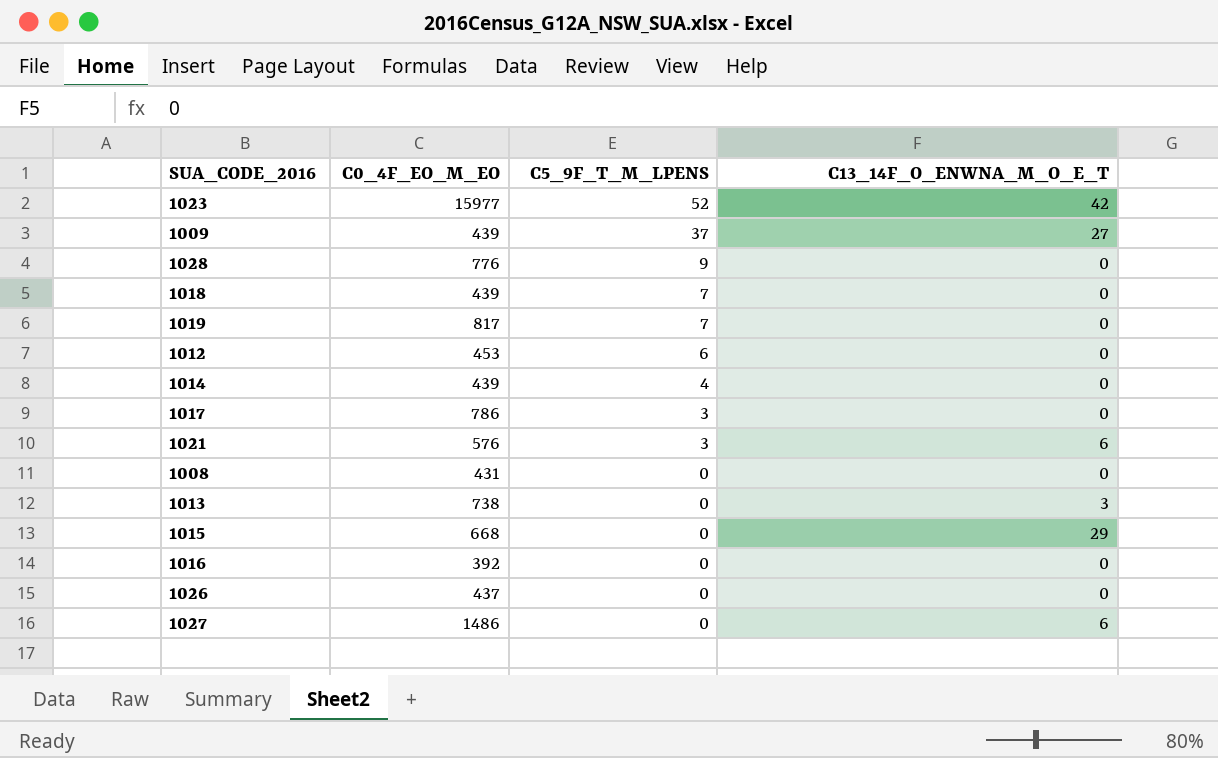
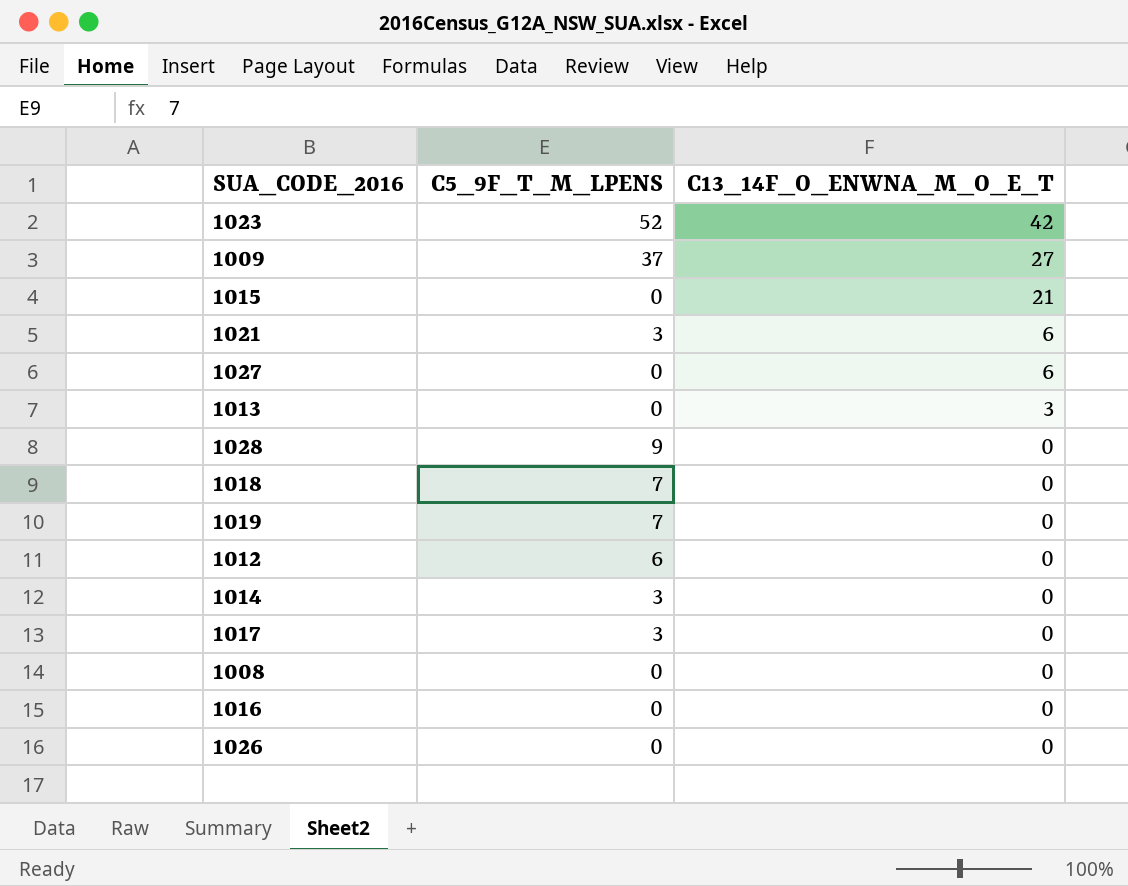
row order: C5_9F_T_M_LPENS descending -> C13_14F_O_ENWNA_M_O_E_T descending
column C0_4F_EO_M_EO | position: 2 -> none
1015 | C13_14F_O_ENWNA_M_O_E_T: 29 -> 21
1014 | C5_9F_T_M_LPENS: 4 -> 3

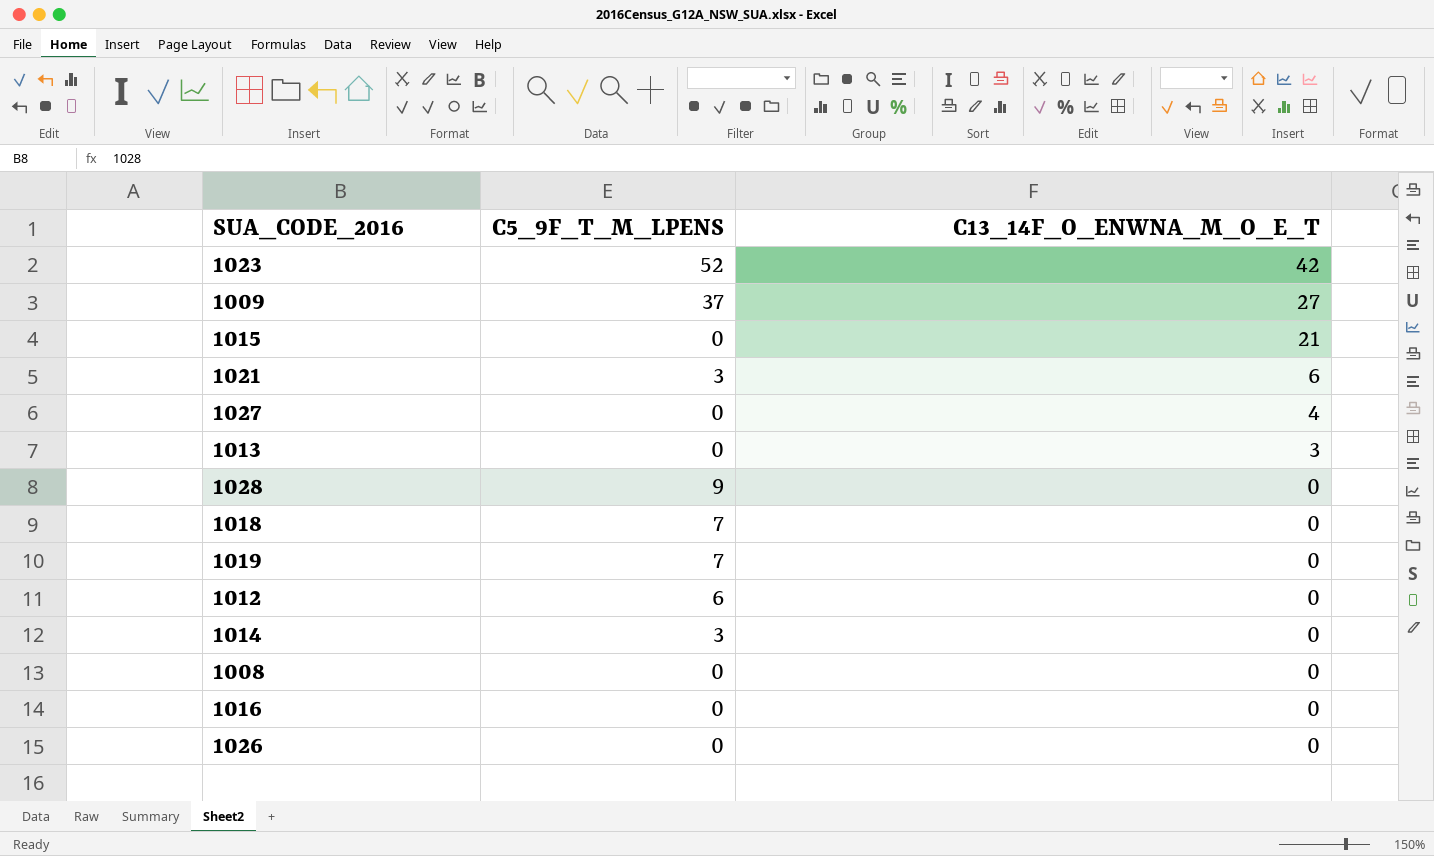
row 1017: 3 | 0 -> none
1027 | C13_14F_O_ENWNA_M_O_E_T: 6 -> 4

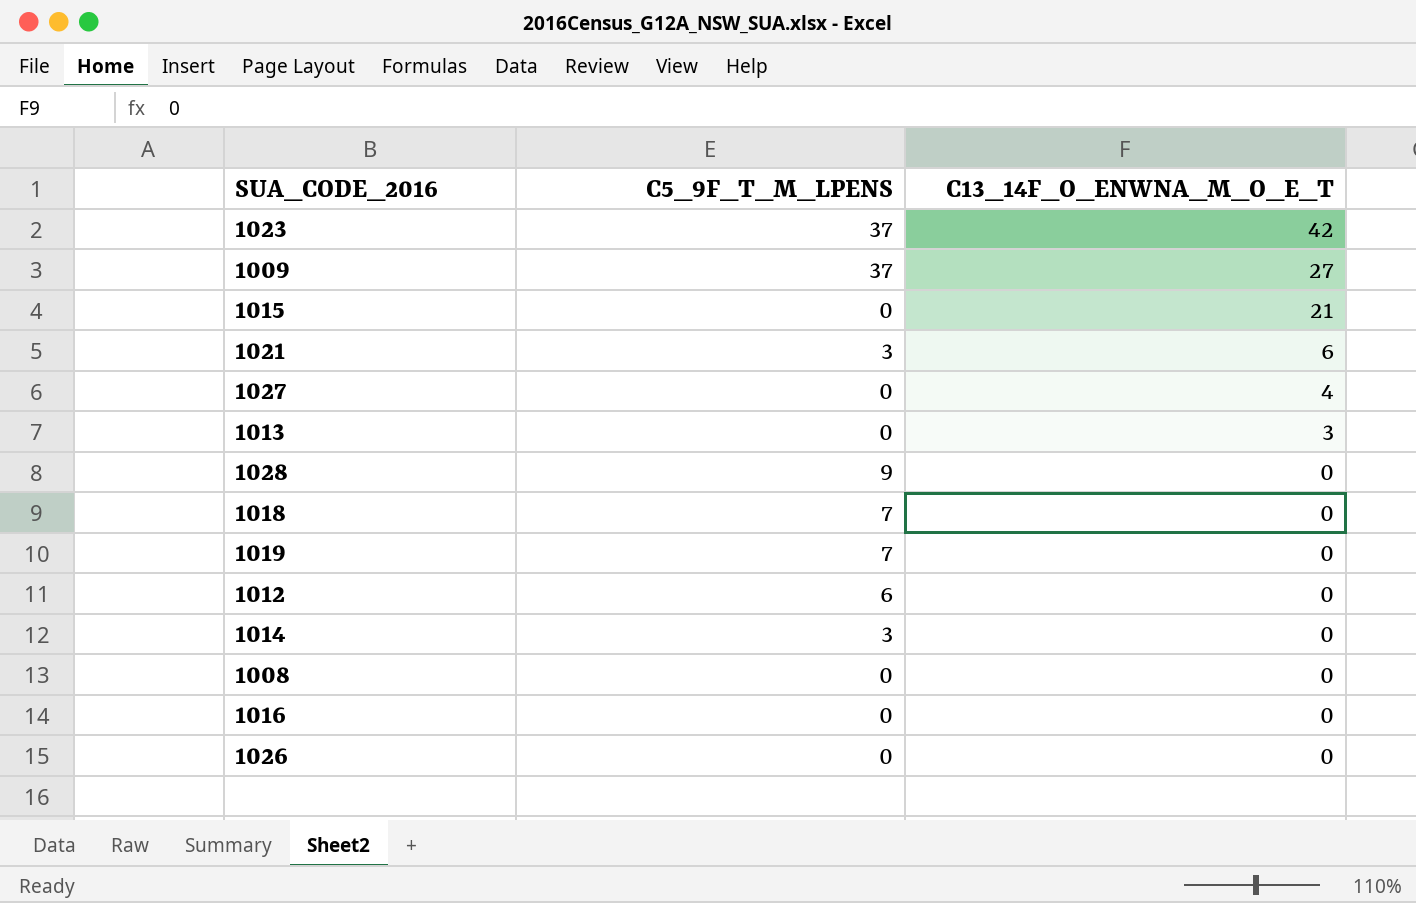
1023 | C5_9F_T_M_LPENS: 52 -> 37

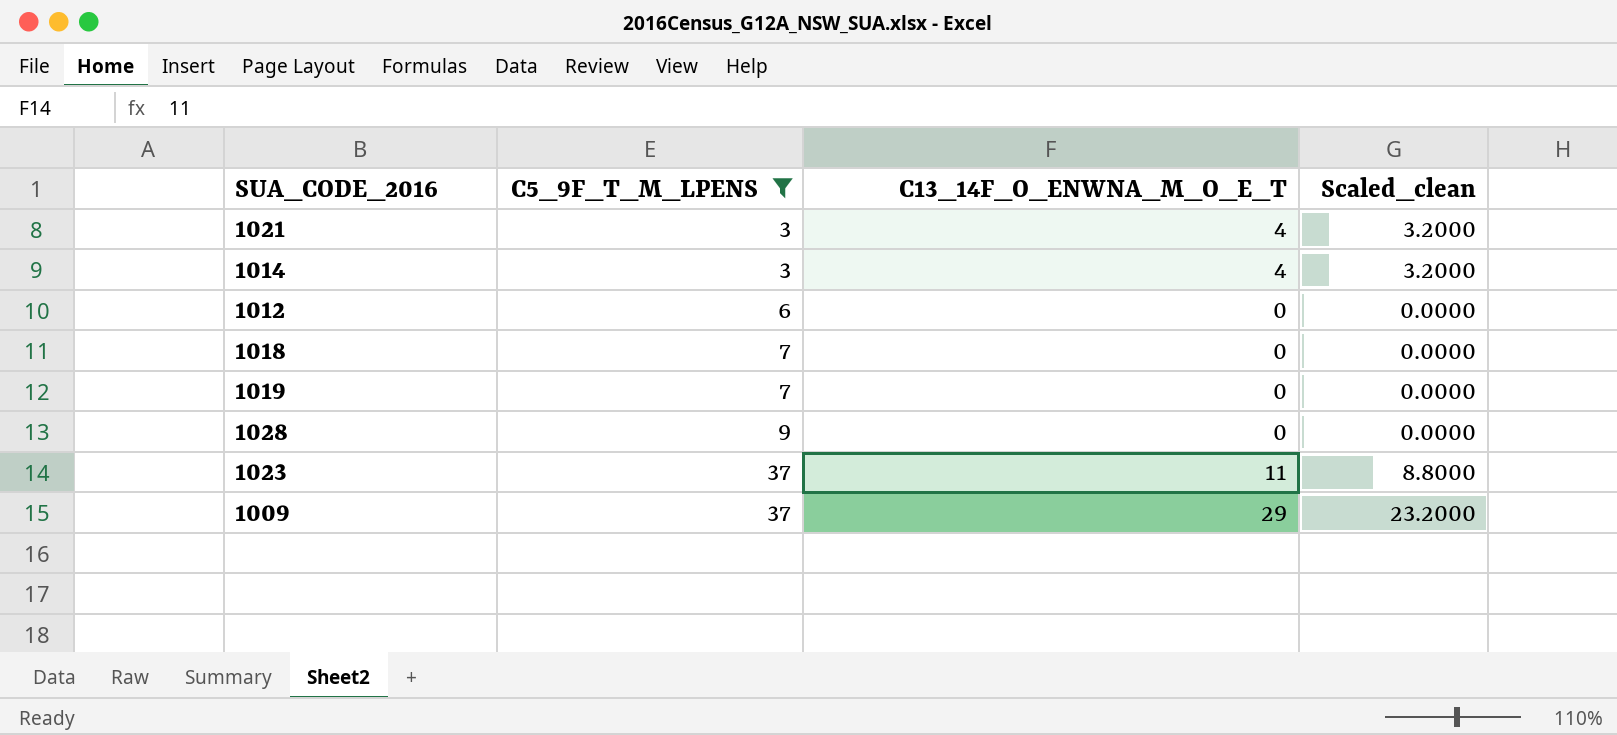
filter: none -> C5_9F_T_M_LPENS != 0
row order: C13_14F_O_ENWNA_M_O_E_T descending -> C5_9F_T_M_LPENS ascending
column Scaled_clean | formula: none -> [C13_14F_O_ENWNA_M_O_E_T] * 0.8
1021 | C13_14F_O_ENWNA_M_O_E_T: 6 -> 4
1014 | C13_14F_O_ENWNA_M_O_E_T: 0 -> 4
1023 | C13_14F_O_ENWNA_M_O_E_T: 42 -> 11
1009 | C13_14F_O_ENWNA_M_O_E_T: 27 -> 29

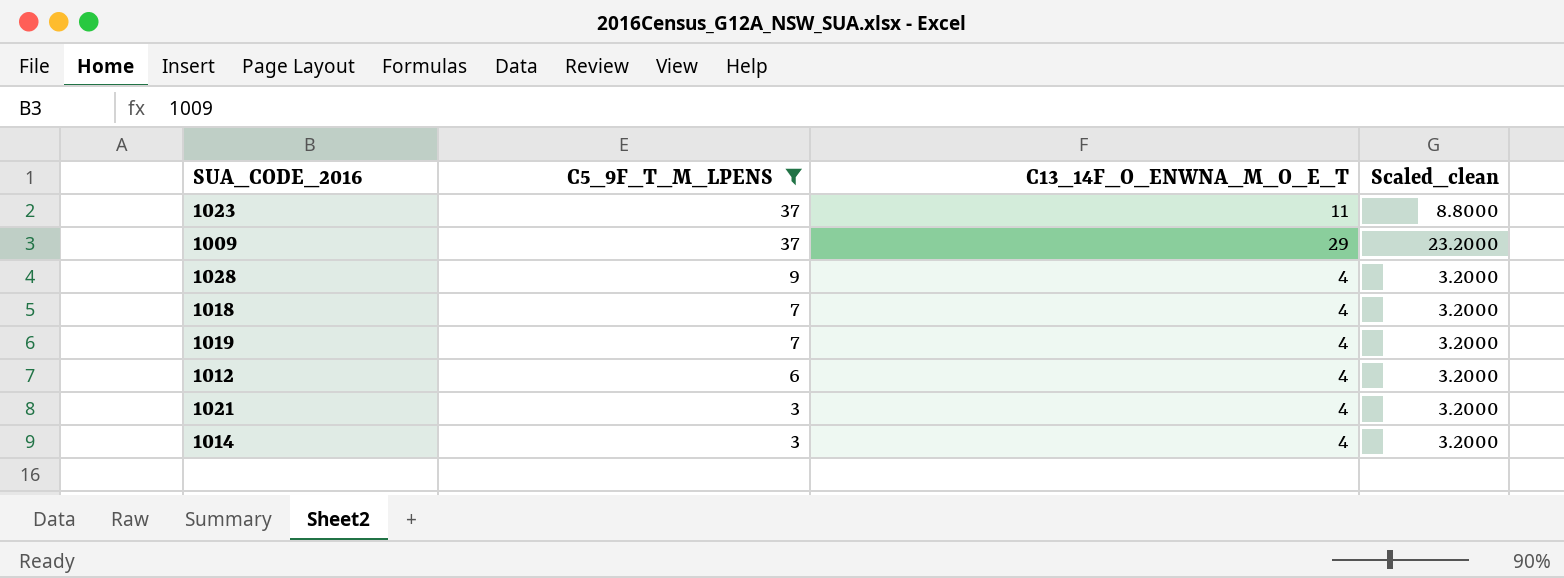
row order: C5_9F_T_M_LPENS ascending -> C5_9F_T_M_LPENS descending
1028 | C13_14F_O_ENWNA_M_O_E_T: 0 -> 4
1028 | Scaled_clean: 0.0000 -> 3.2000
1018 | C13_14F_O_ENWNA_M_O_E_T: 0 -> 4
1018 | Scaled_clean: 0.0000 -> 3.2000
1019 | C13_14F_O_ENWNA_M_O_E_T: 0 -> 4
1019 | Scaled_clean: 0.0000 -> 3.2000
1012 | C13_14F_O_ENWNA_M_O_E_T: 0 -> 4
1012 | Scaled_clean: 0.0000 -> 3.2000

